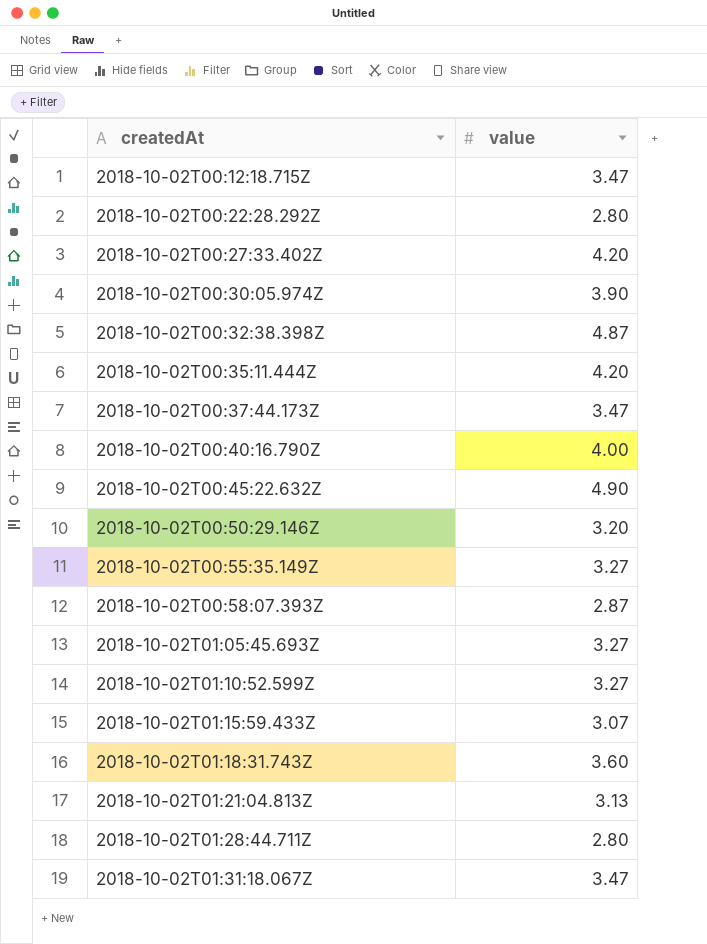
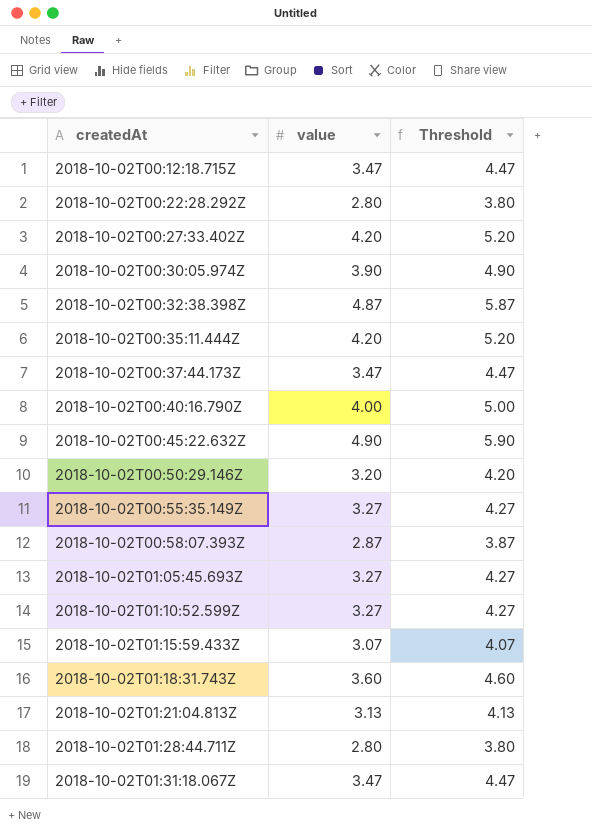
column Threshold | formula: none -> [value] + 1

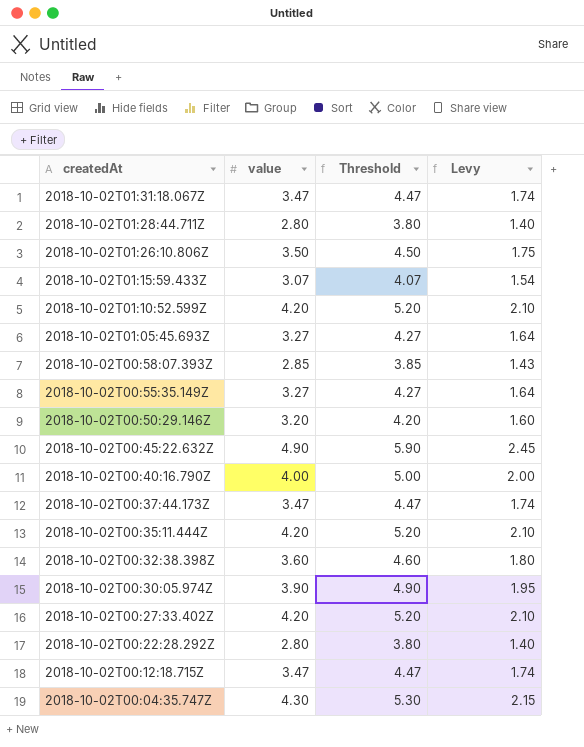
row order: createdAt ascending -> createdAt descending
column Levy | formula: none -> [value] * 0.5
row 2018-10-02T01:18:31.743Z: 3.60 | 4.60 -> none
row 2018-10-02T01:21:04.813Z: 3.13 | 4.13 -> none
row 2018-10-02T01:26:10.806Z: none -> 3.50 | 4.50 | 1.75
2018-10-02T01:10:52.599Z | value: 3.27 -> 4.20
2018-10-02T01:10:52.599Z | Threshold: 4.27 -> 5.20
2018-10-02T00:58:07.393Z | value: 2.87 -> 2.85
2018-10-02T00:58:07.393Z | Threshold: 3.87 -> 3.85
2018-10-02T00:32:38.398Z | value: 4.87 -> 3.60
2018-10-02T00:32:38.398Z | Threshold: 5.87 -> 4.60
row 2018-10-02T00:04:35.747Z: none -> 4.30 | 5.30 | 2.15

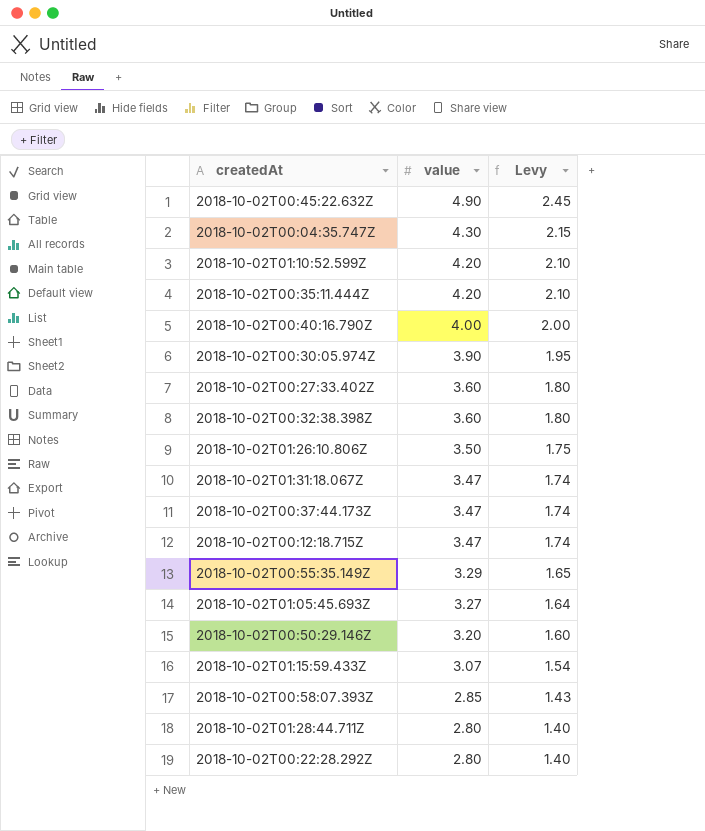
row order: createdAt descending -> value descending
column Threshold | formula: [value] + 1 -> none
2018-10-02T00:27:33.402Z | value: 4.20 -> 3.60
2018-10-02T00:27:33.402Z | Levy: 2.10 -> 1.80
2018-10-02T00:55:35.149Z | value: 3.27 -> 3.29
2018-10-02T00:55:35.149Z | Levy: 1.64 -> 1.65

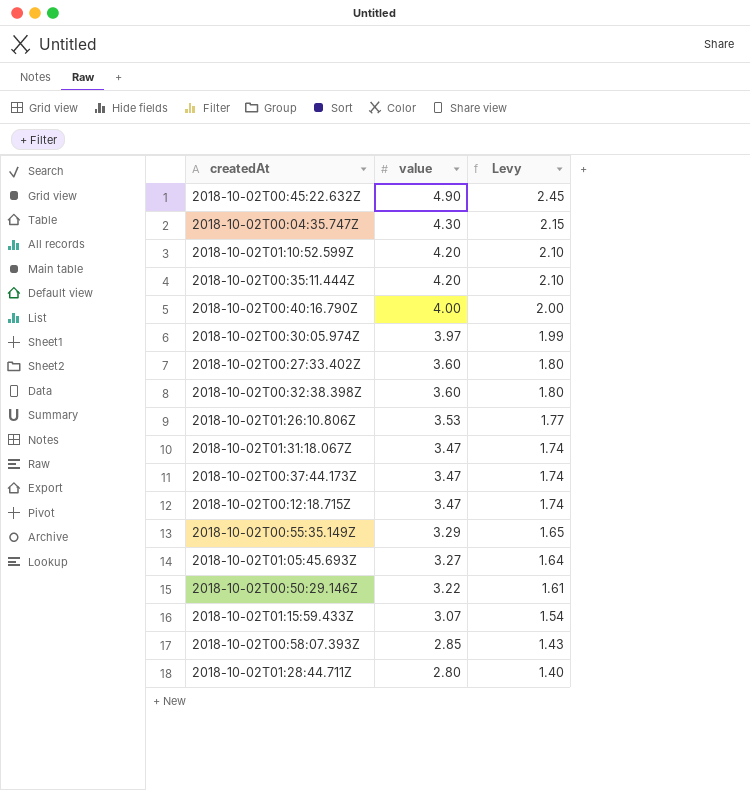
row 2018-10-02T00:22:28.292Z: 2.80 | 1.40 -> none
2018-10-02T00:30:05.974Z | value: 3.90 -> 3.97
2018-10-02T00:30:05.974Z | Levy: 1.95 -> 1.99
2018-10-02T01:26:10.806Z | value: 3.50 -> 3.53
2018-10-02T01:26:10.806Z | Levy: 1.75 -> 1.77
2018-10-02T00:50:29.146Z | value: 3.20 -> 3.22
2018-10-02T00:50:29.146Z | Levy: 1.60 -> 1.61

